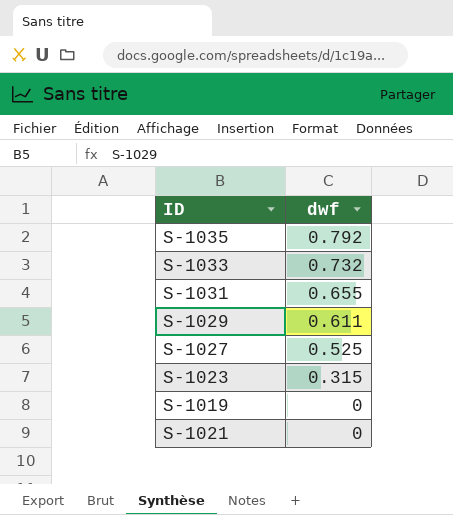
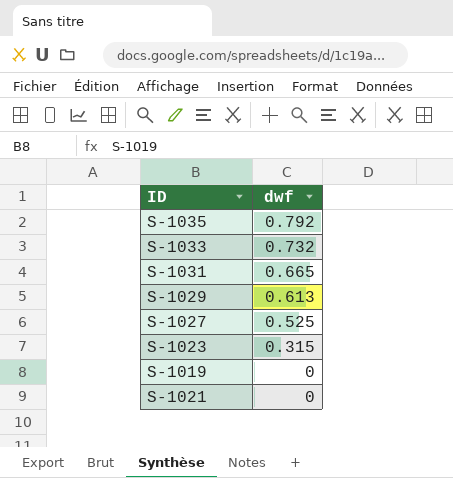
S-1031 | dwf: 0.655 -> 0.665
S-1029 | dwf: 0.611 -> 0.613

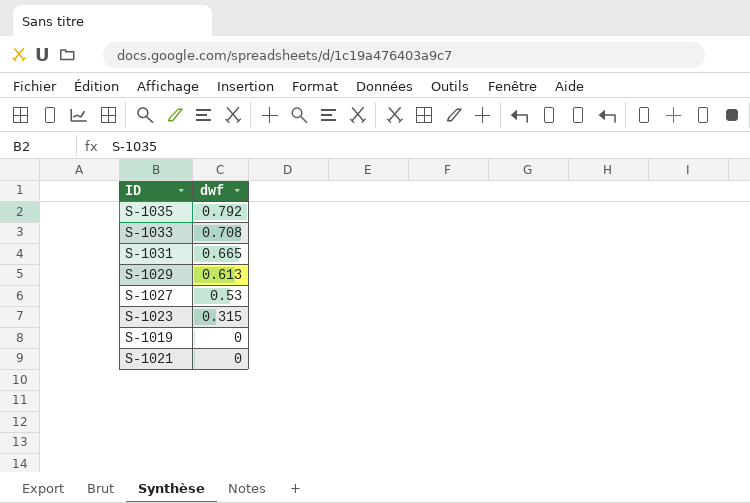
S-1033 | dwf: 0.732 -> 0.708
S-1027 | dwf: 0.525 -> 0.53

